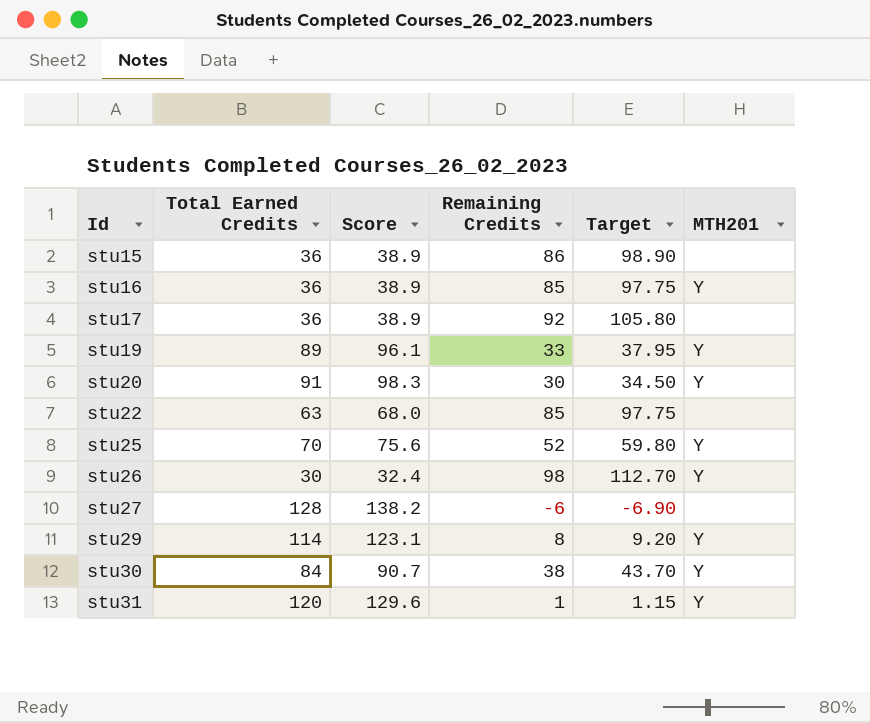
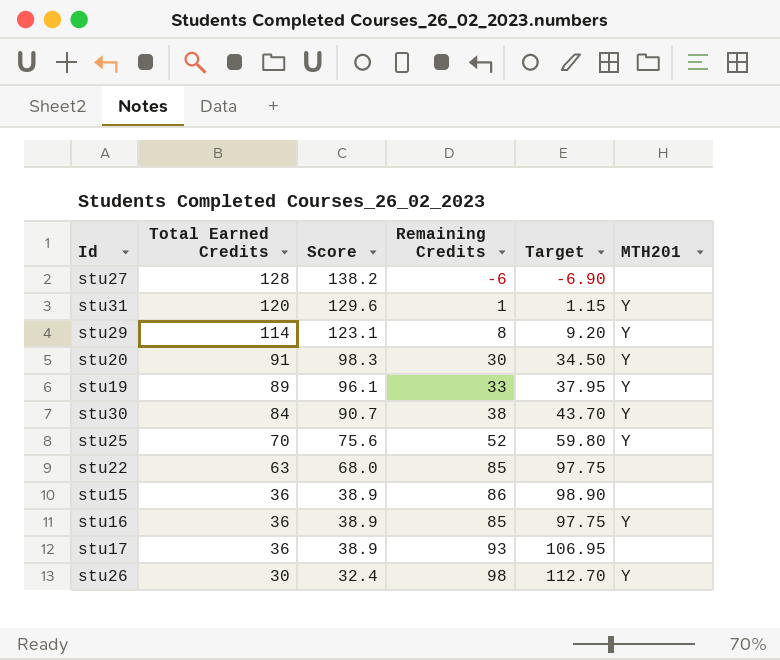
row order: Id ascending -> Total Earned Credits descending
stu17 | Remaining Credits: 92 -> 93
stu17 | Target: 105.80 -> 106.95

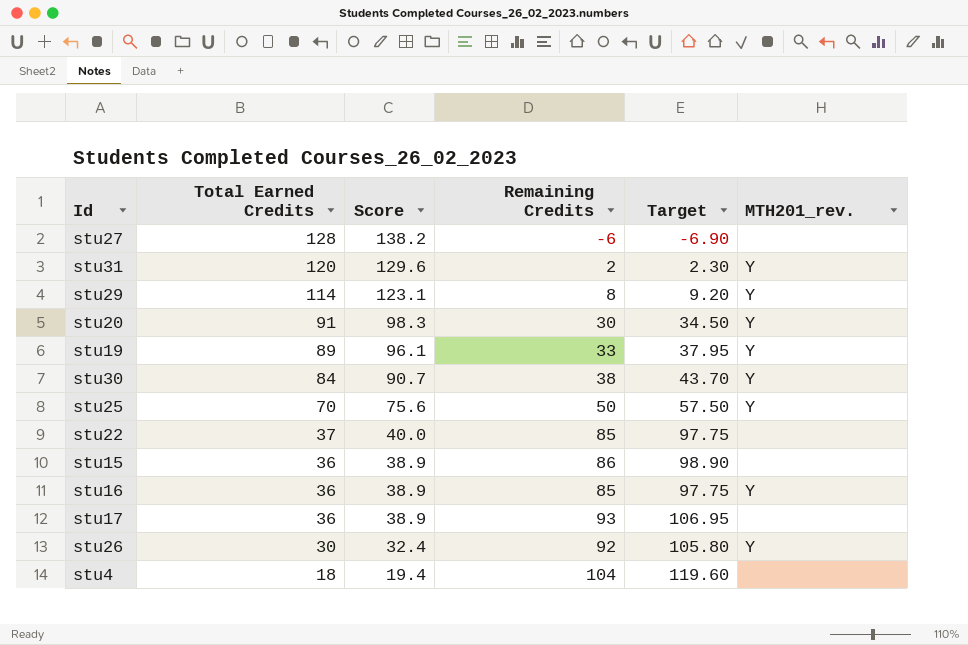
column name: MTH201 -> MTH201_rev.
stu31 | Remaining Credits: 1 -> 2
stu31 | Target: 1.15 -> 2.30
stu25 | Remaining Credits: 52 -> 50
stu25 | Target: 59.80 -> 57.50
stu22 | Total Earned Credits: 63 -> 37
stu22 | Score: 68.0 -> 40.0
stu26 | Remaining Credits: 98 -> 92
stu26 | Target: 112.70 -> 105.80
row stu4: none -> 18 | 19.4 | 104 | 119.60 | none

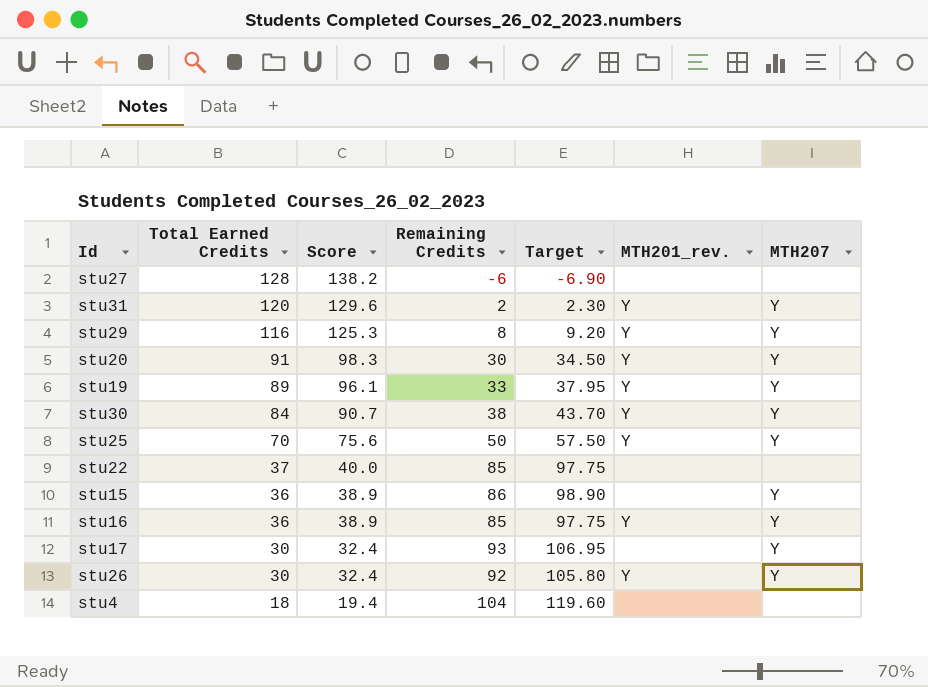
column MTH207 | position: none -> 7
stu29 | Total Earned Credits: 114 -> 116
stu29 | Score: 123.1 -> 125.3
stu17 | Total Earned Credits: 36 -> 30
stu17 | Score: 38.9 -> 32.4

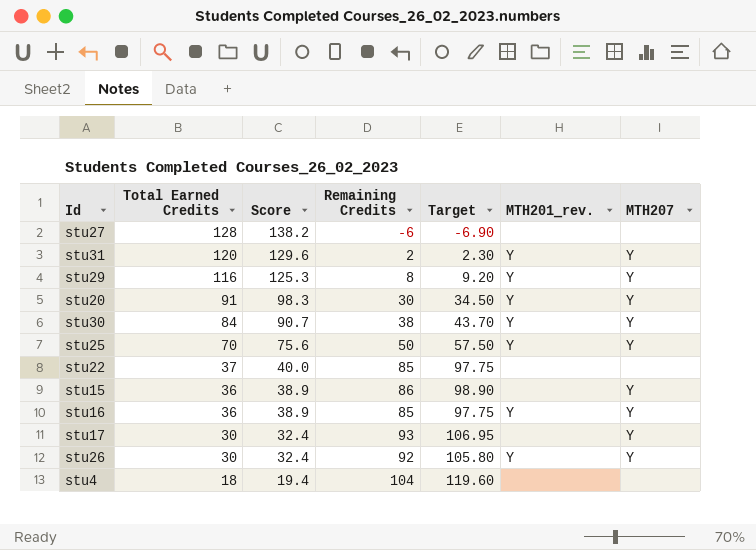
row stu19: 89 | 96.1 | 33 | 37.95 | Y | Y -> none

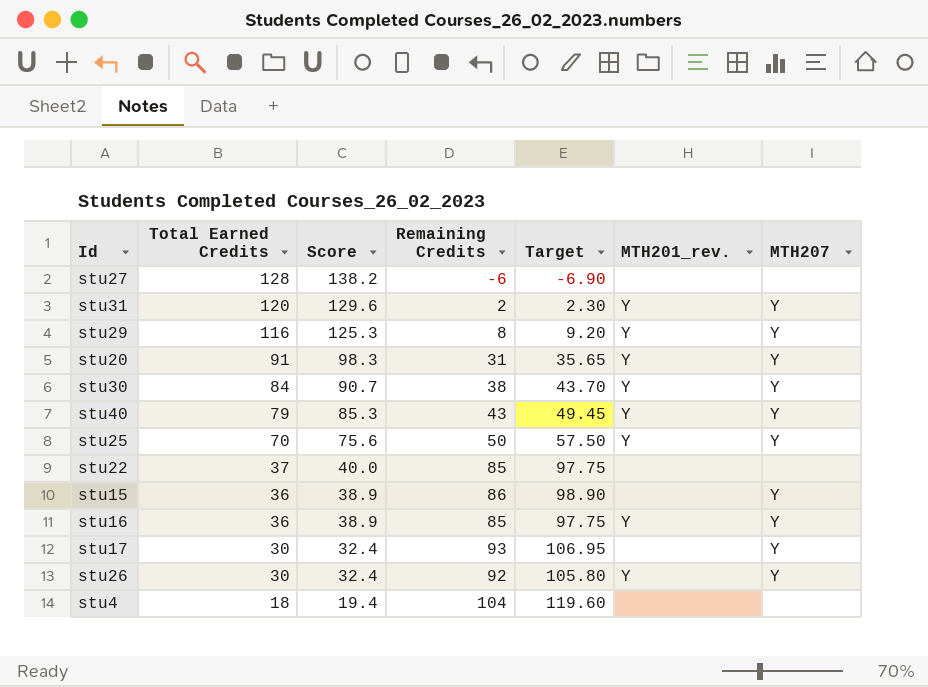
stu20 | Remaining Credits: 30 -> 31
stu20 | Target: 34.50 -> 35.65
row stu40: none -> 79 | 85.3 | 43 | 49.45 | Y | Y

